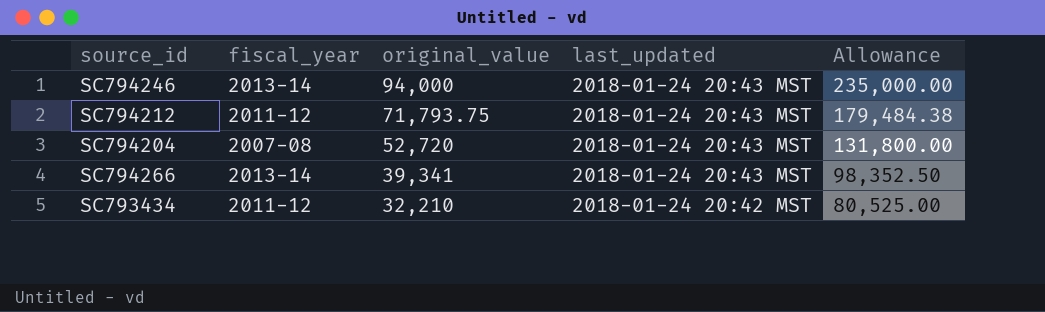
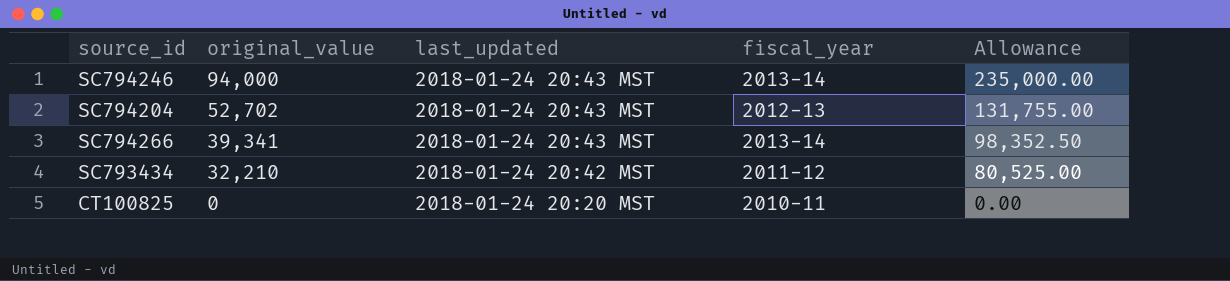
column fiscal_year | position: 2 -> 4
row SC794212: 2011-12 | 71,793.75 | 2018-01-24 20:43 MST | 179,484.38 -> none
SC794204 | original_value: 52,720 -> 52,702
SC794204 | fiscal_year: 2007-08 -> 2012-13
SC794204 | Allowance: 131,800.00 -> 131,755.00
row CT100825: none -> 0 | 2018-01-24 20:20 MST | 2010-11 | 0.00

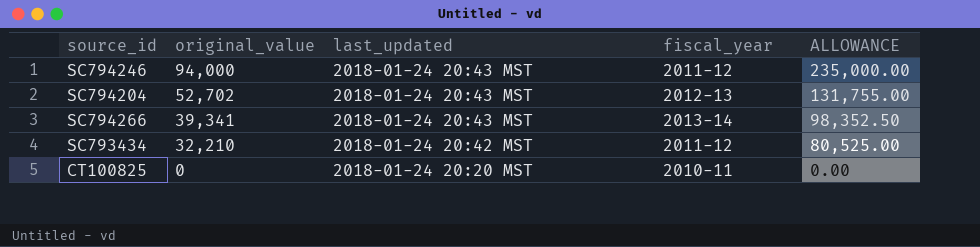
column name: Allowance -> ALLOWANCE
SC794246 | fiscal_year: 2013-14 -> 2011-12

